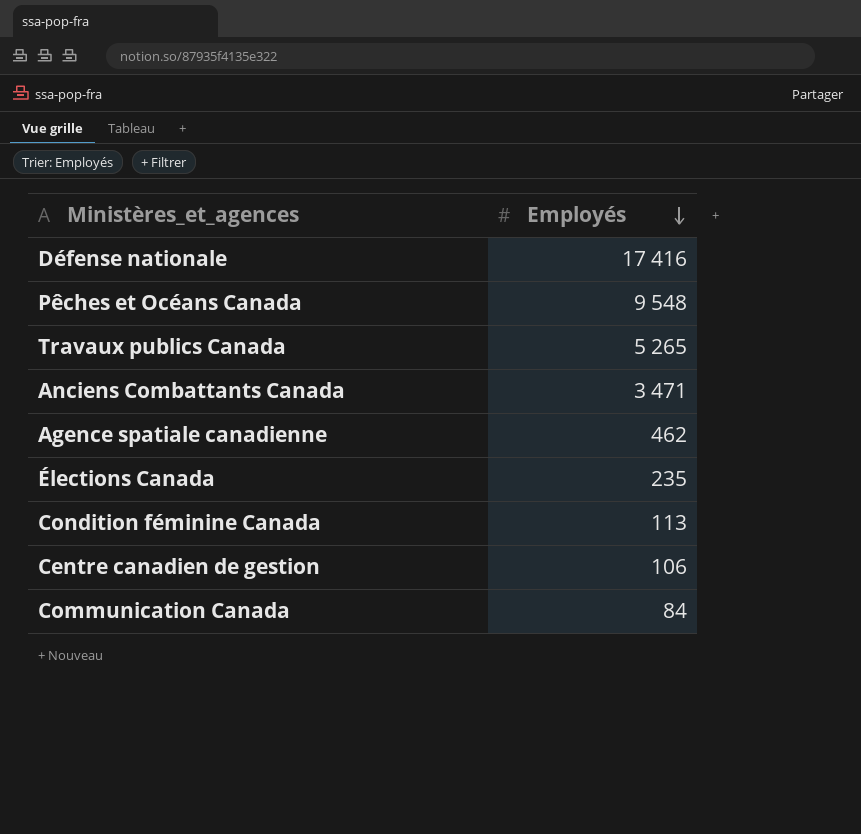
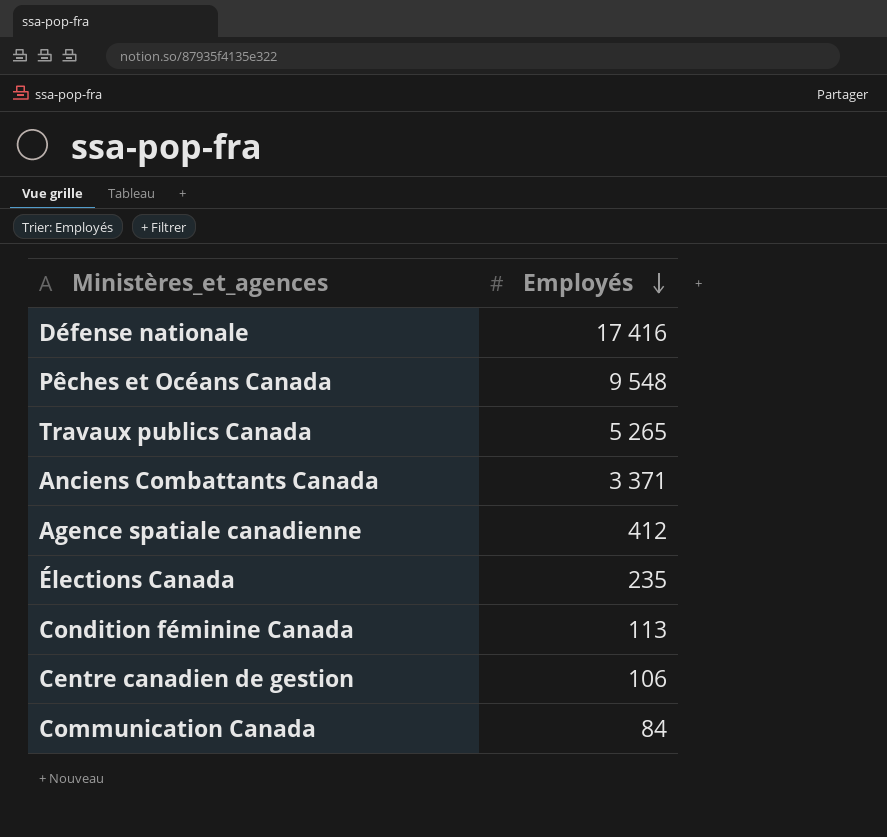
Anciens Combattants Canada | Employés: 3 471 -> 3 371
Agence spatiale canadienne | Employés: 462 -> 412

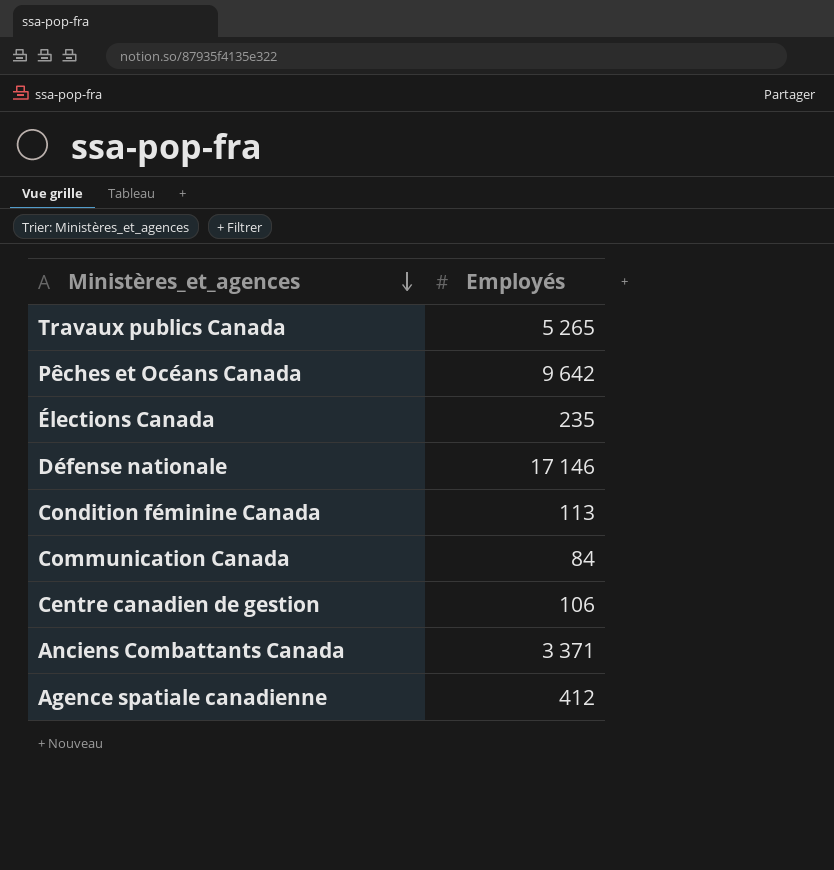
row order: Employés descending -> Ministères_et_agences descending
Pêches et Océans Canada | Employés: 9 548 -> 9 642
Défense nationale | Employés: 17 416 -> 17 146

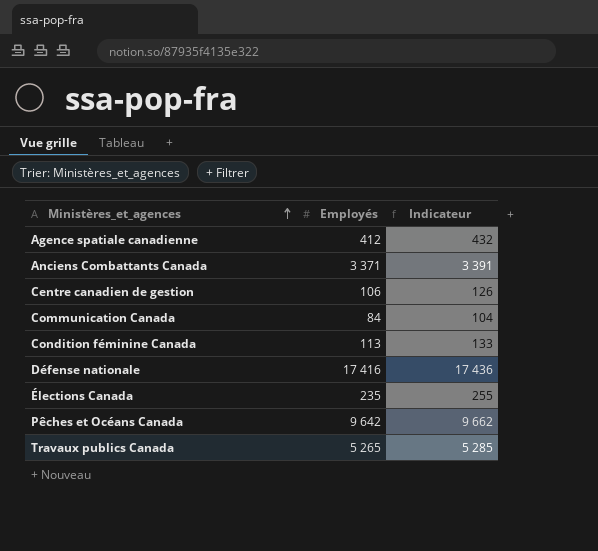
row order: Ministères_et_agences descending -> Ministères_et_agences ascending
column Indicateur | formula: none -> [Employés] + 20
Défense nationale | Employés: 17 146 -> 17 416

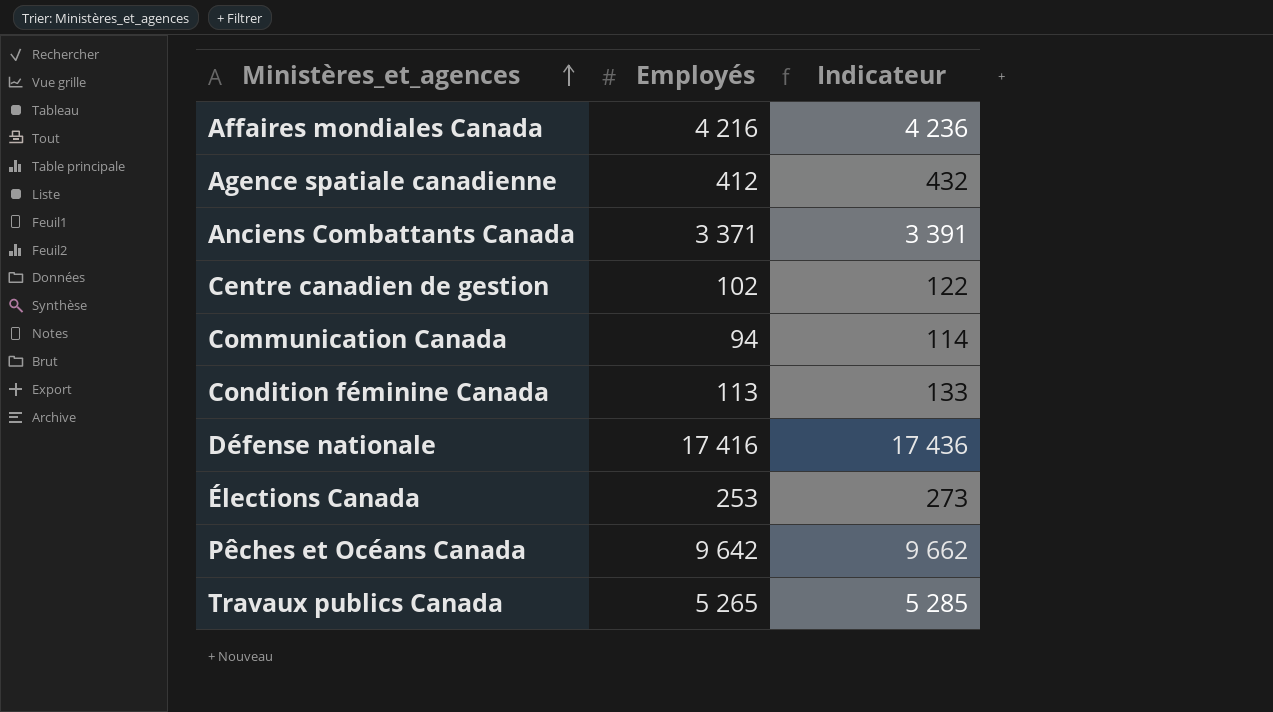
row Affaires mondiales Canada: none -> 4 216 | 4 236
Centre canadien de gestion | Employés: 106 -> 102
Centre canadien de gestion | Indicateur: 126 -> 122
Communication Canada | Employés: 84 -> 94
Communication Canada | Indicateur: 104 -> 114
Élections Canada | Employés: 235 -> 253
Élections Canada | Indicateur: 255 -> 273

